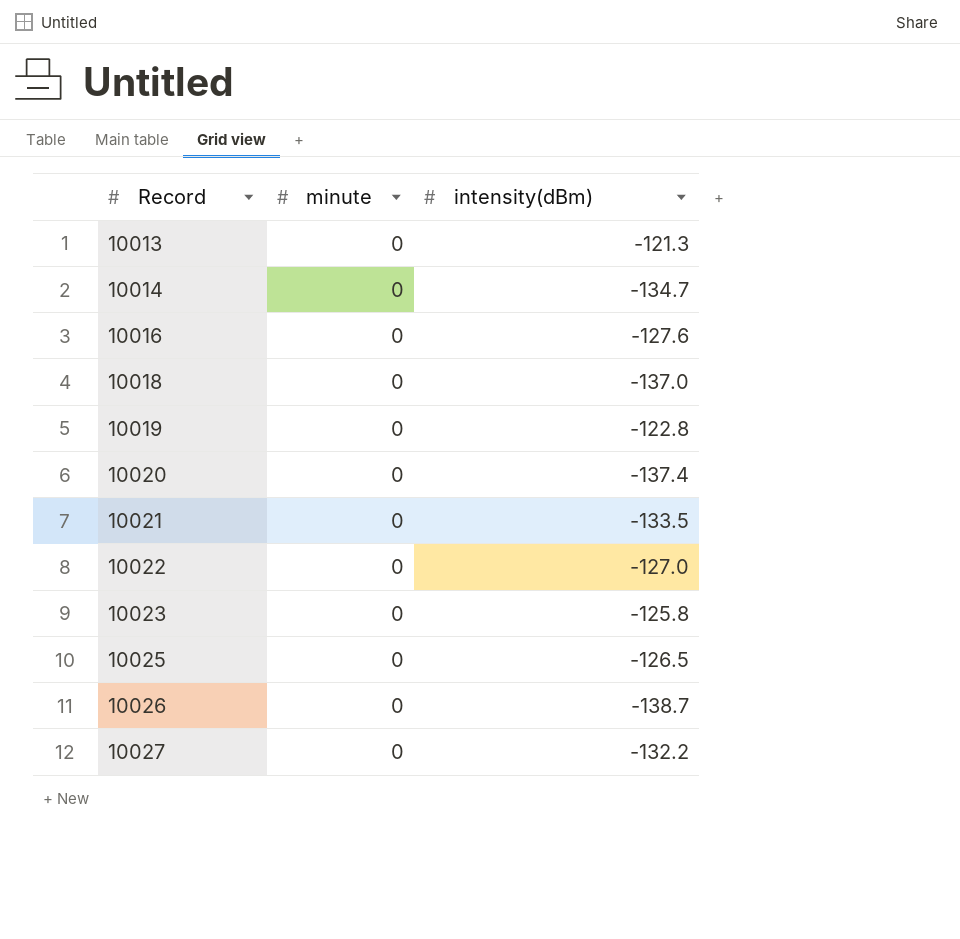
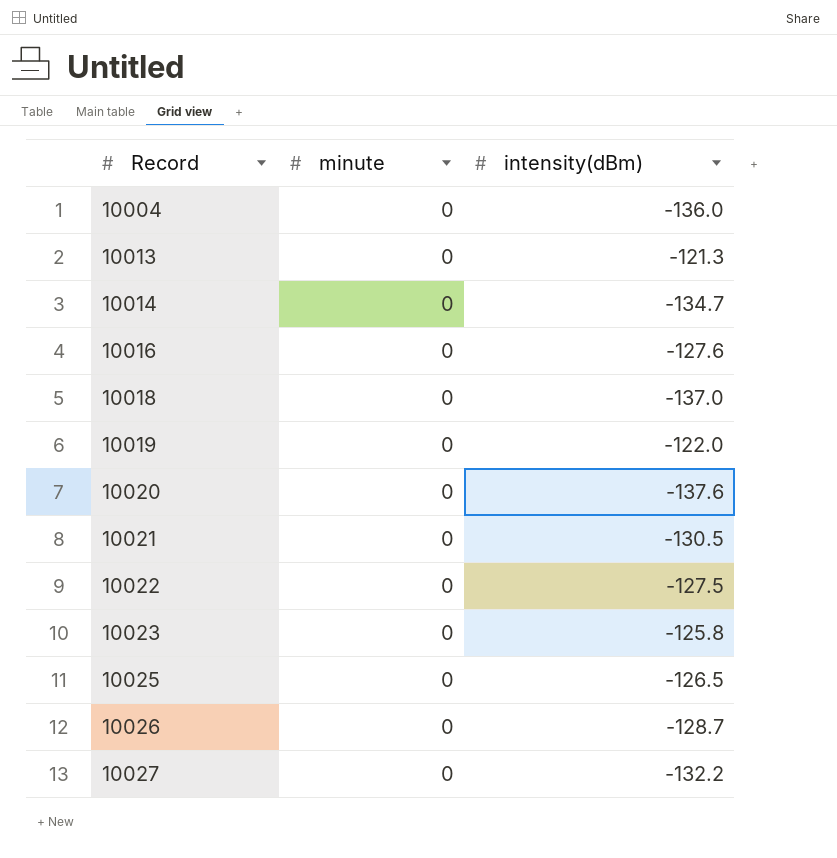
row 10004: none -> 0 | -136.0
10019 | intensity(dBm): -122.8 -> -122.0
10020 | intensity(dBm): -137.4 -> -137.6
10021 | intensity(dBm): -133.5 -> -130.5
10022 | intensity(dBm): -127.0 -> -127.5
10026 | intensity(dBm): -138.7 -> -128.7

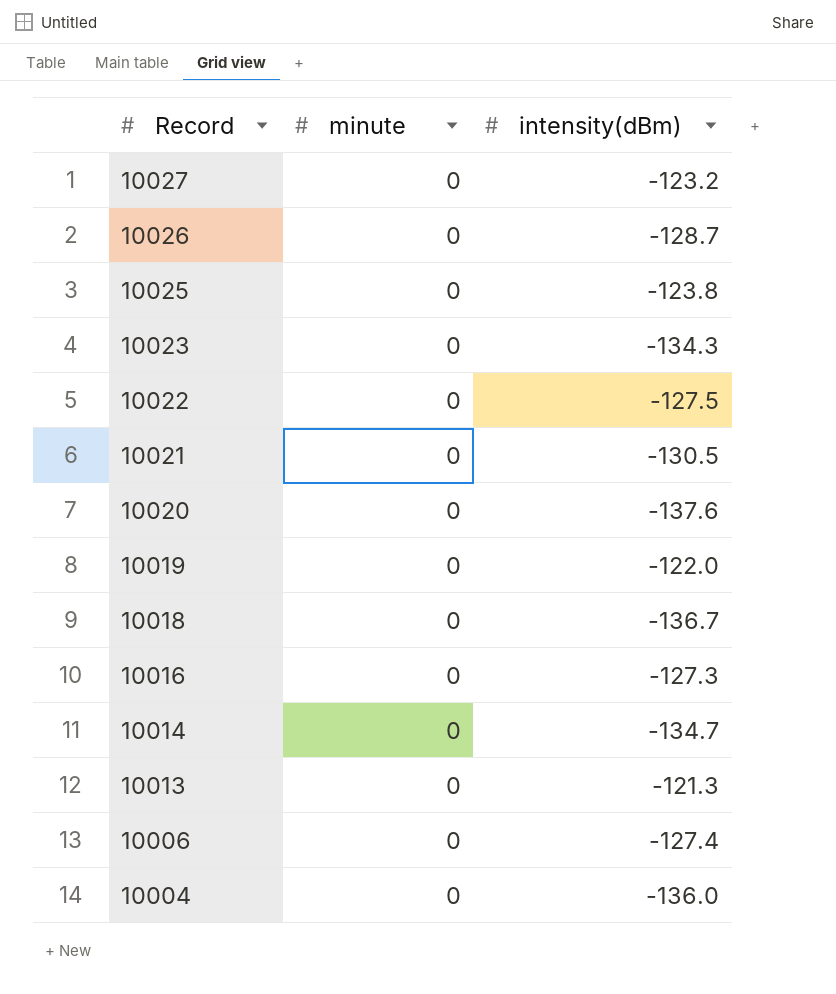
row order: Record ascending -> Record descending
10027 | intensity(dBm): -132.2 -> -123.2
10025 | intensity(dBm): -126.5 -> -123.8
10023 | intensity(dBm): -125.8 -> -134.3
10018 | intensity(dBm): -137.0 -> -136.7
10016 | intensity(dBm): -127.6 -> -127.3
row 10006: none -> 0 | -127.4

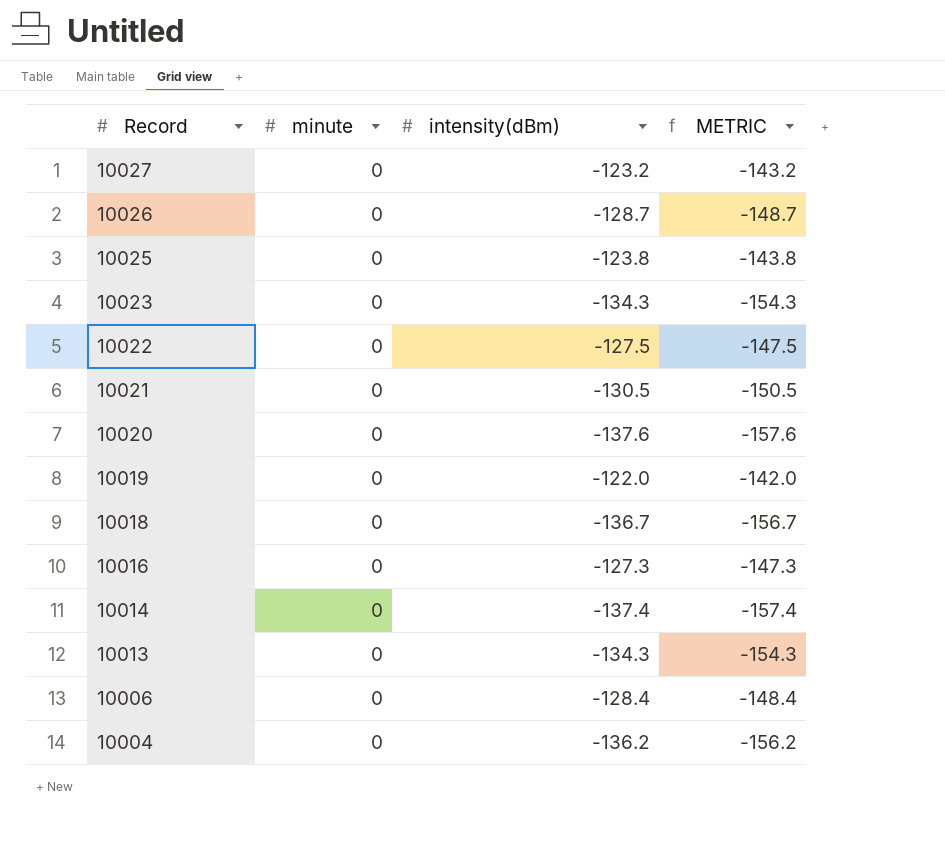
column METRIC | formula: none -> [intensity(dBm)] - 20
10014 | intensity(dBm): -134.7 -> -137.4
10013 | intensity(dBm): -121.3 -> -134.3
10006 | intensity(dBm): -127.4 -> -128.4
10004 | intensity(dBm): -136.0 -> -136.2

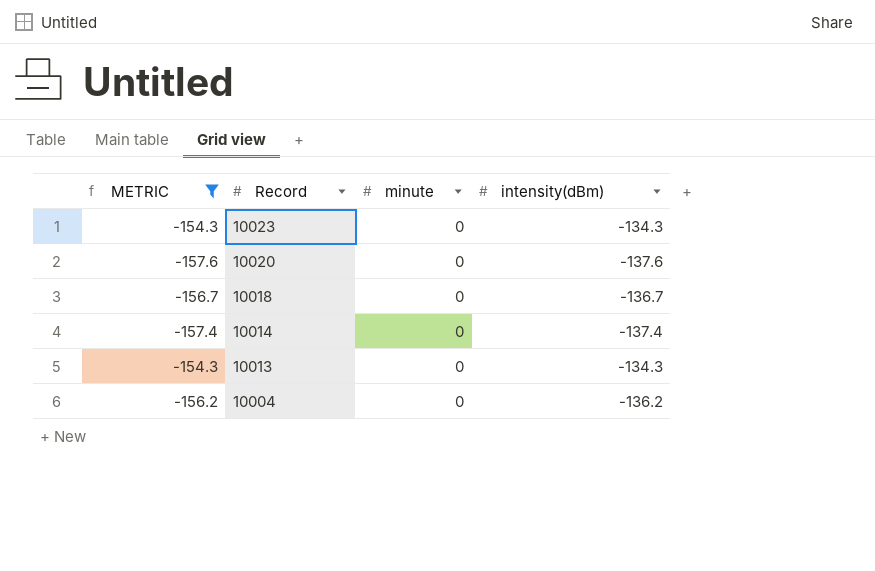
filter: none -> METRIC <= -154.3
column METRIC | position: 4 -> 1

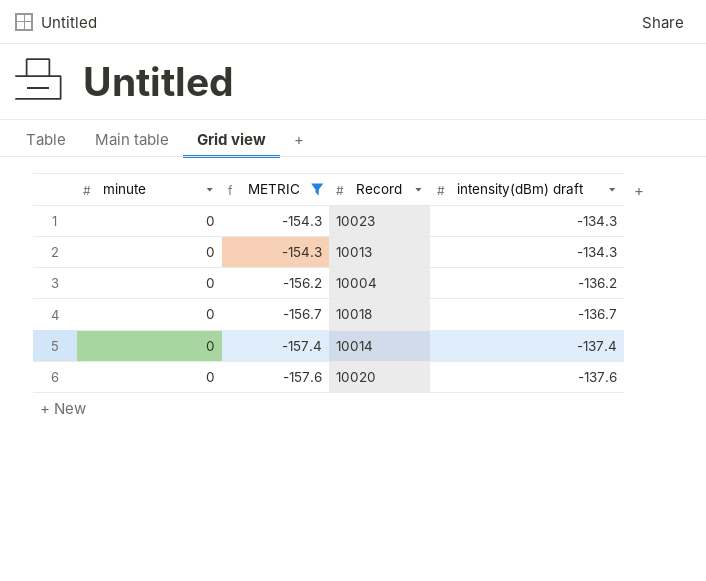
row order: Record descending -> METRIC descending
column minute | position: 3 -> 1
column name: intensity(dBm) -> intensity(dBm) draft

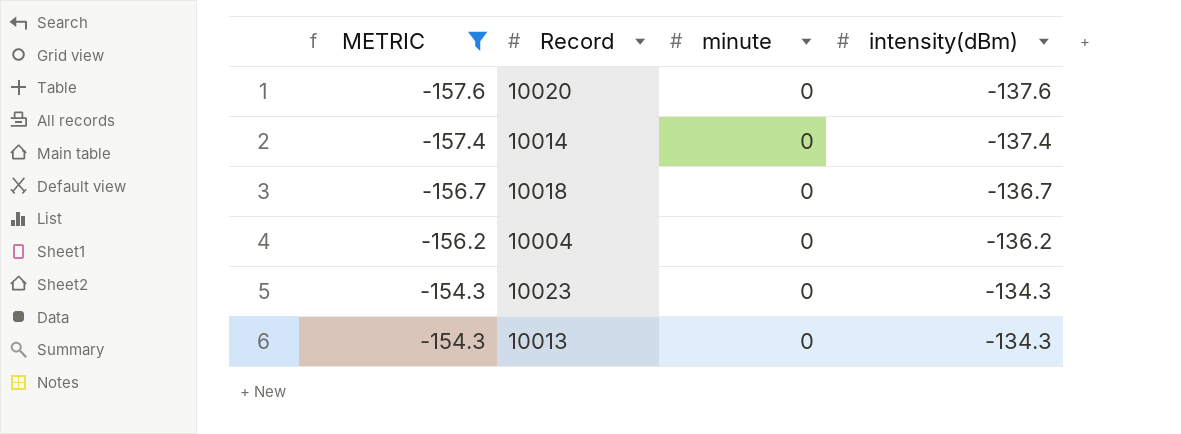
row order: METRIC descending -> METRIC ascending
column minute | position: 1 -> 3
column name: intensity(dBm) draft -> intensity(dBm)

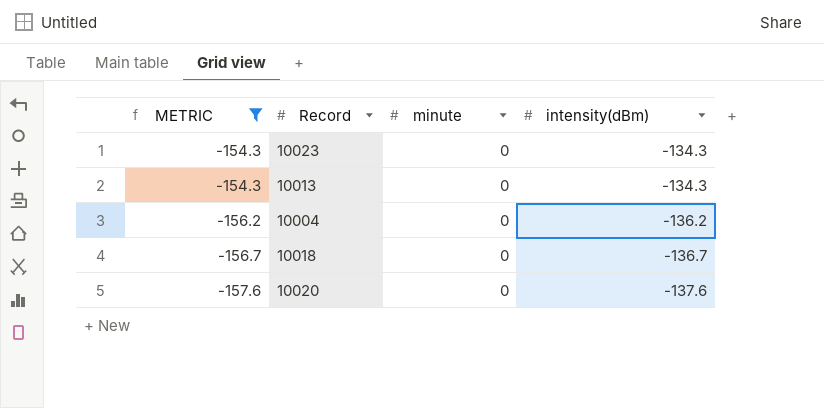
row order: METRIC ascending -> METRIC descending
row 10014: -157.4 | 0 | -137.4 -> none

